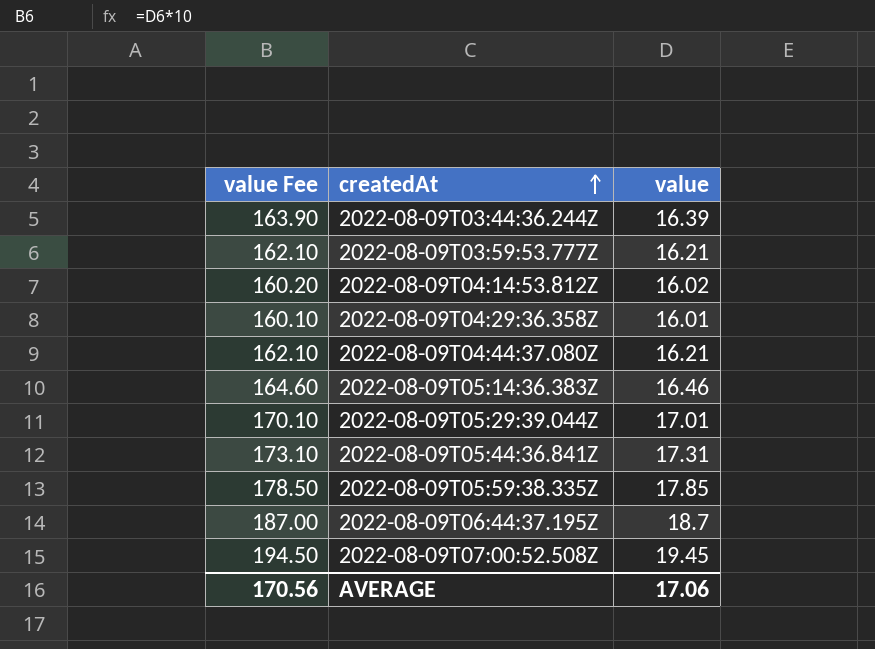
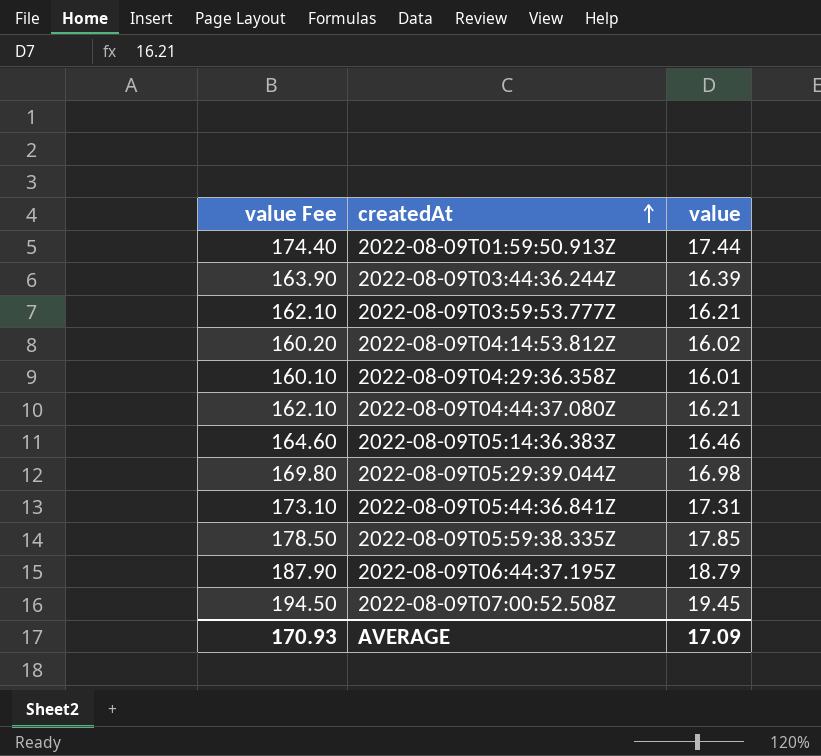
row 2022-08-09T01:59:50.913Z: none -> 174.40 | 17.44
2022-08-09T05:29:39.044Z | value Fee: 170.10 -> 169.80
2022-08-09T05:29:39.044Z | value: 17.01 -> 16.98
2022-08-09T06:44:37.195Z | value Fee: 187.00 -> 187.90
2022-08-09T06:44:37.195Z | value: 18.7 -> 18.79
AVERAGE | value Fee: 170.56 -> 170.93
AVERAGE | value: 17.06 -> 17.09

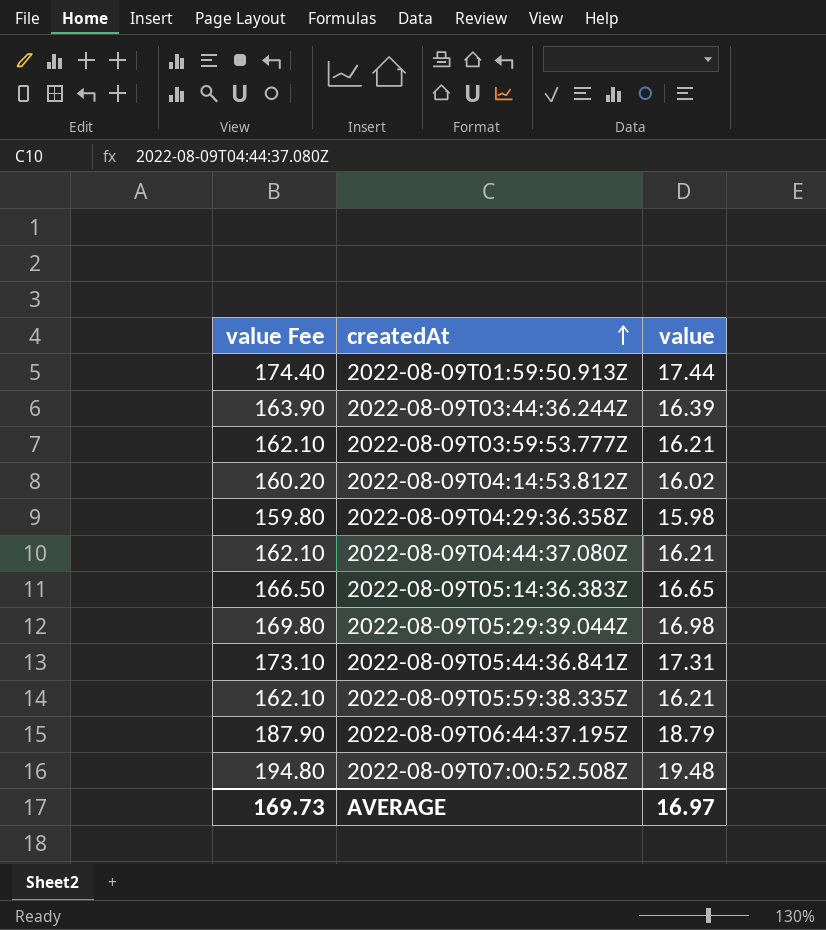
2022-08-09T04:29:36.358Z | value Fee: 160.10 -> 159.80
2022-08-09T04:29:36.358Z | value: 16.01 -> 15.98
2022-08-09T05:14:36.383Z | value Fee: 164.60 -> 166.50
2022-08-09T05:14:36.383Z | value: 16.46 -> 16.65
2022-08-09T05:59:38.335Z | value Fee: 178.50 -> 162.10
2022-08-09T05:59:38.335Z | value: 17.85 -> 16.21
2022-08-09T07:00:52.508Z | value Fee: 194.50 -> 194.80
2022-08-09T07:00:52.508Z | value: 19.45 -> 19.48
AVERAGE | value Fee: 170.93 -> 169.73
AVERAGE | value: 17.09 -> 16.97

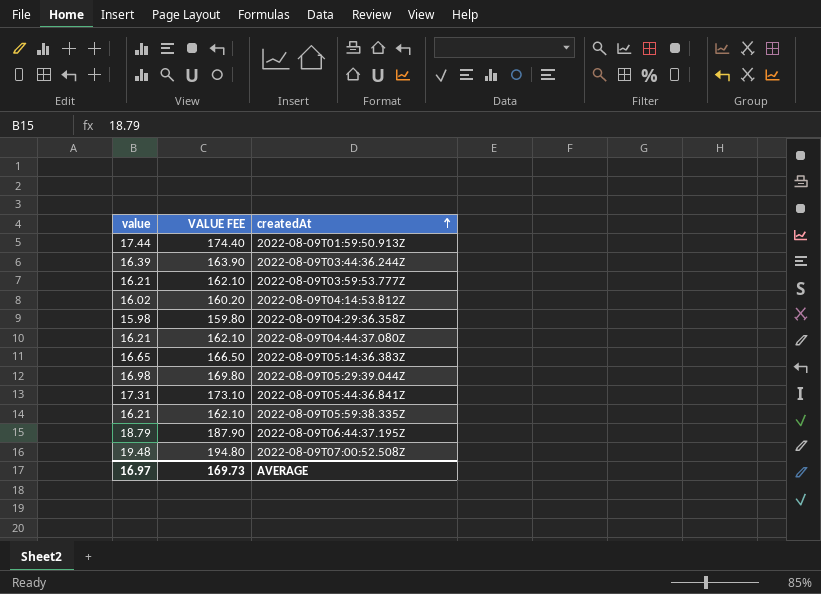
column value | position: 3 -> 1
column name: value Fee -> VALUE FEE

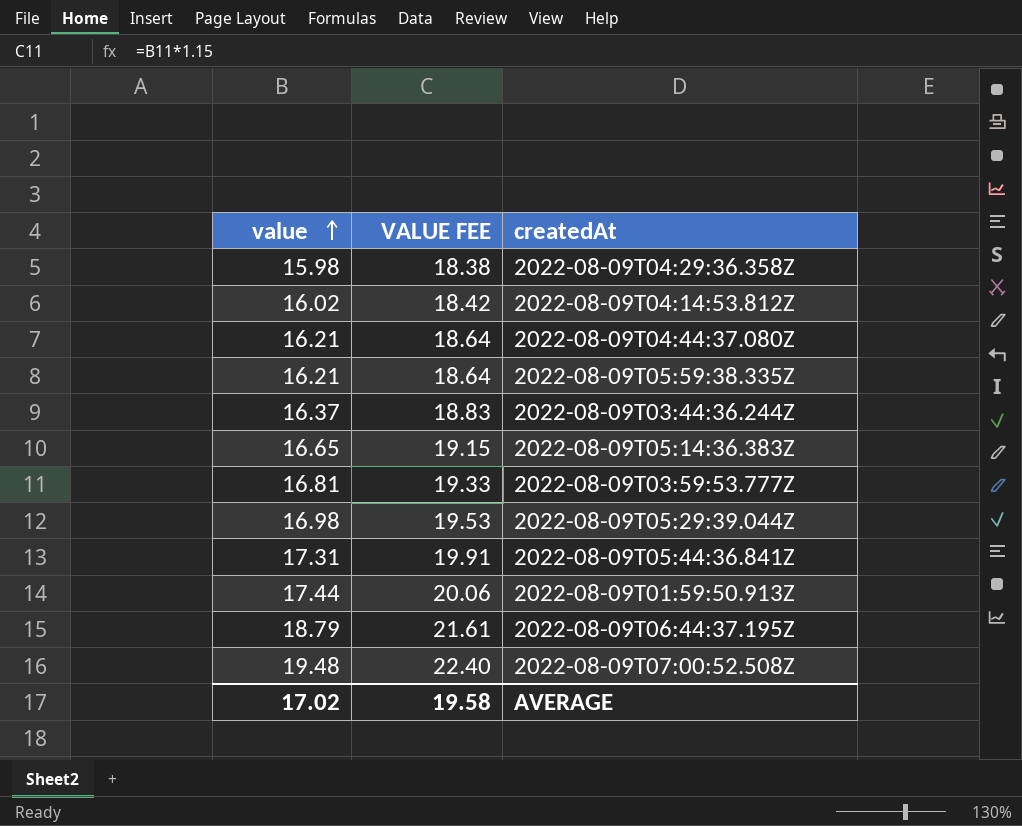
row order: createdAt ascending -> value ascending
column VALUE FEE | formula: [value] * 10 -> [value] * 1.15
2022-08-09T03:44:36.244Z | value: 16.39 -> 16.37
2022-08-09T03:59:53.777Z | value: 16.21 -> 16.81
AVERAGE | value: 16.97 -> 17.02
AVERAGE | VALUE FEE: 169.73 -> 19.58

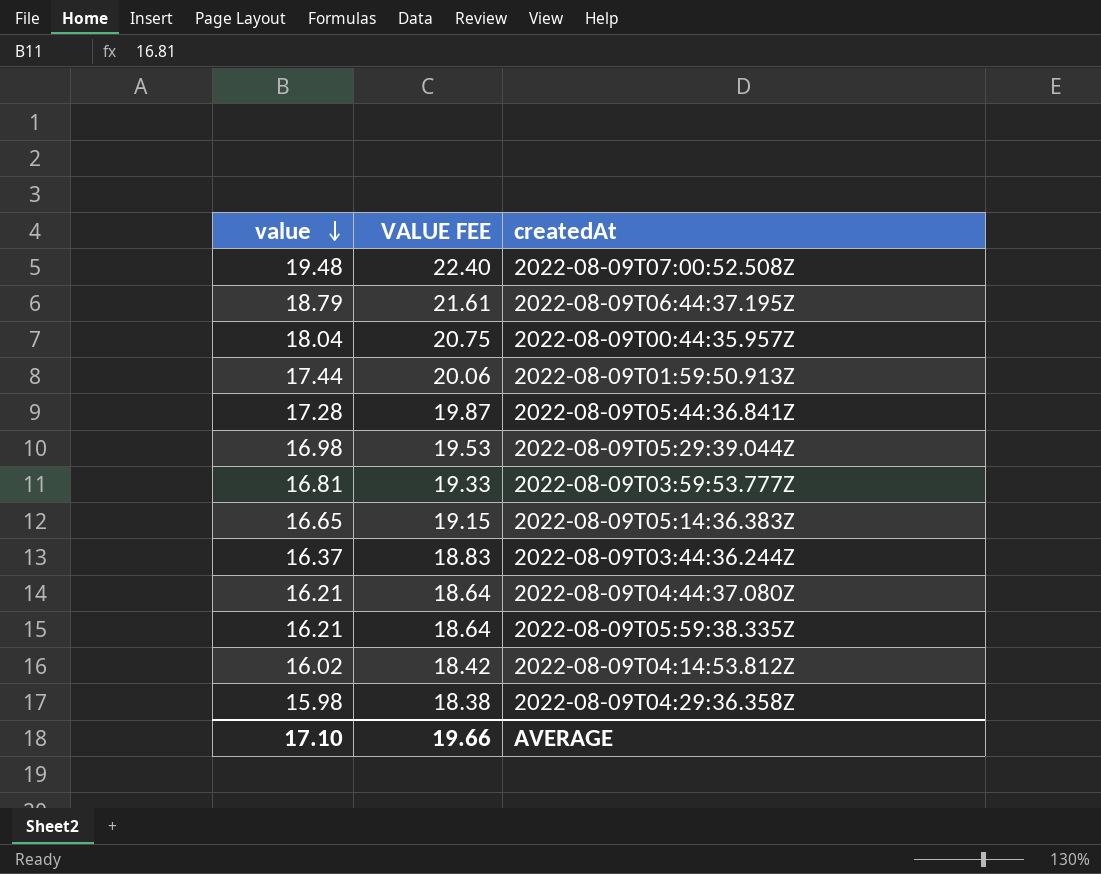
row order: value ascending -> value descending
row 2022-08-09T00:44:35.957Z: none -> 18.04 | 20.75
2022-08-09T05:44:36.841Z | value: 17.31 -> 17.28
2022-08-09T05:44:36.841Z | VALUE FEE: 19.91 -> 19.87
AVERAGE | value: 17.02 -> 17.10
AVERAGE | VALUE FEE: 19.58 -> 19.66

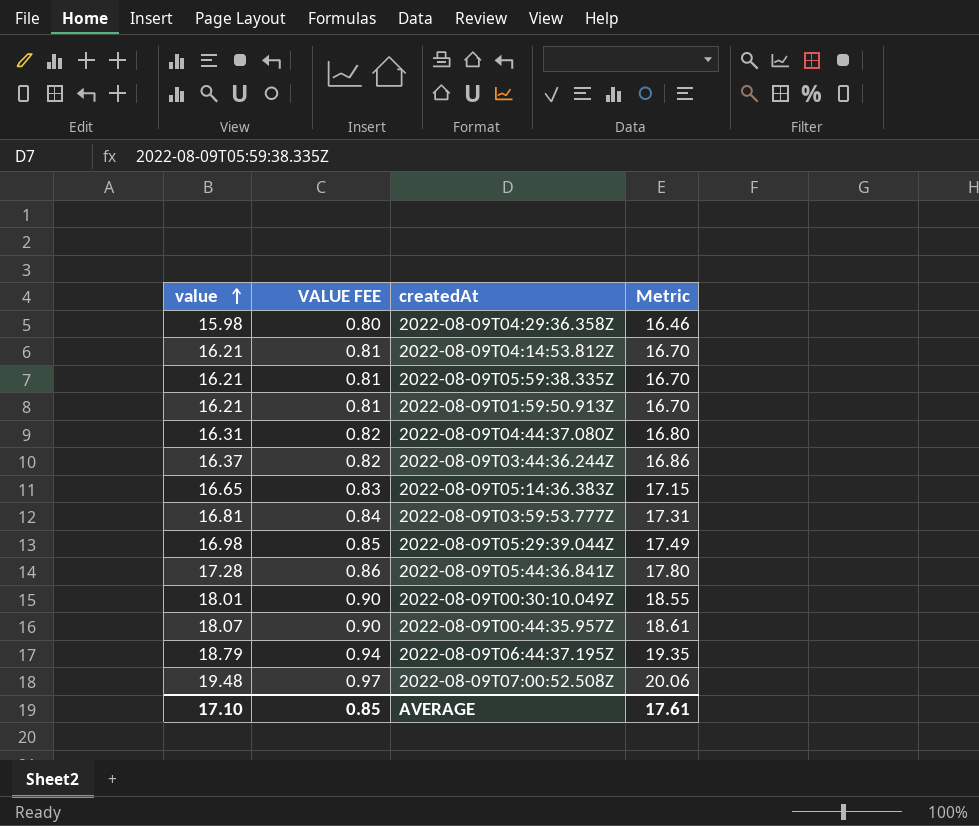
row order: value descending -> value ascending
column VALUE FEE | formula: [value] * 1.15 -> [value] * 0.05
column Metric | formula: none -> [value] * 1.03
2022-08-09T04:14:53.812Z | value: 16.02 -> 16.21
2022-08-09T01:59:50.913Z | value: 17.44 -> 16.21
2022-08-09T04:44:37.080Z | value: 16.21 -> 16.31
row 2022-08-09T00:30:10.049Z: none -> 18.01 | 0.90 | 18.55
2022-08-09T00:44:35.957Z | value: 18.04 -> 18.07
AVERAGE | VALUE FEE: 19.66 -> 0.85

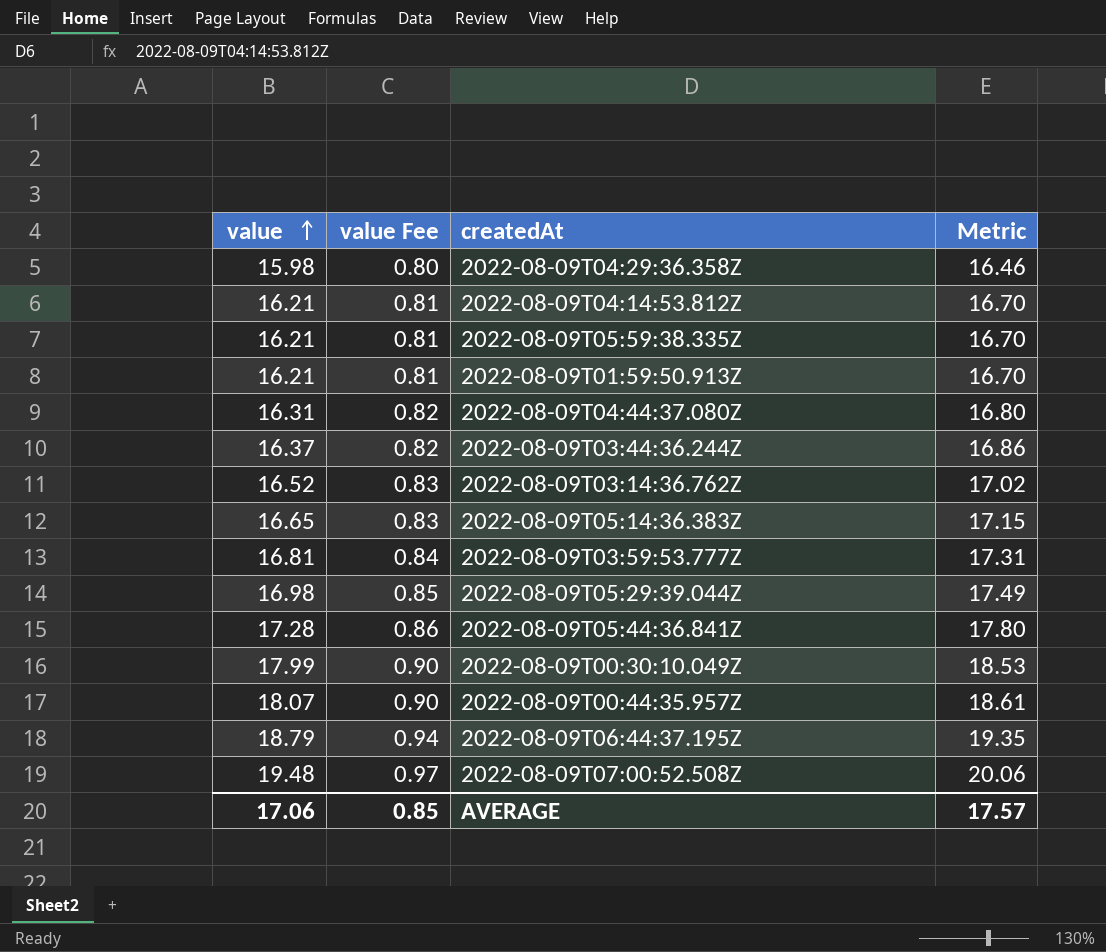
column name: VALUE FEE -> value Fee
row 2022-08-09T03:14:36.762Z: none -> 16.52 | 0.83 | 17.02
2022-08-09T00:30:10.049Z | value: 18.01 -> 17.99
2022-08-09T00:30:10.049Z | Metric: 18.55 -> 18.53
AVERAGE | value: 17.10 -> 17.06
AVERAGE | Metric: 17.61 -> 17.57

